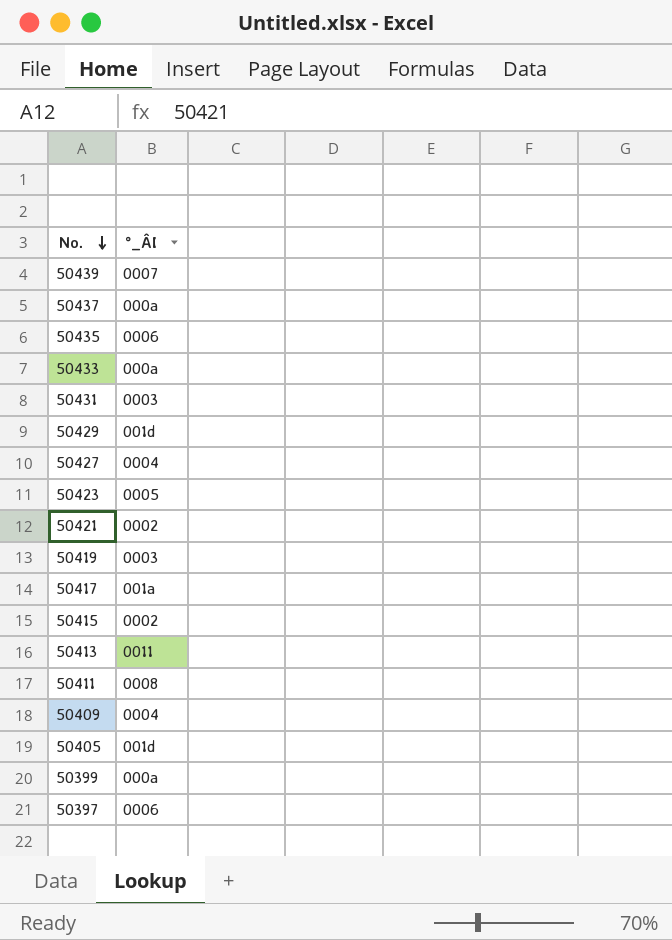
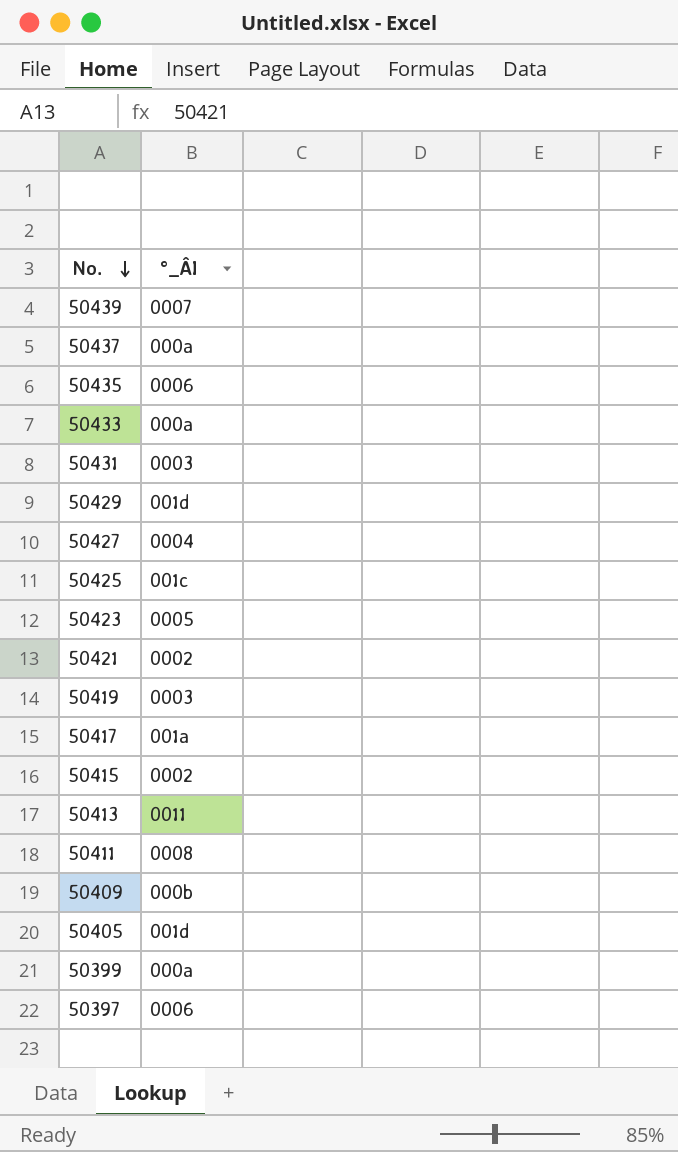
row 50425: none -> 001c
50409 | °_ÂI: 0004 -> 000b

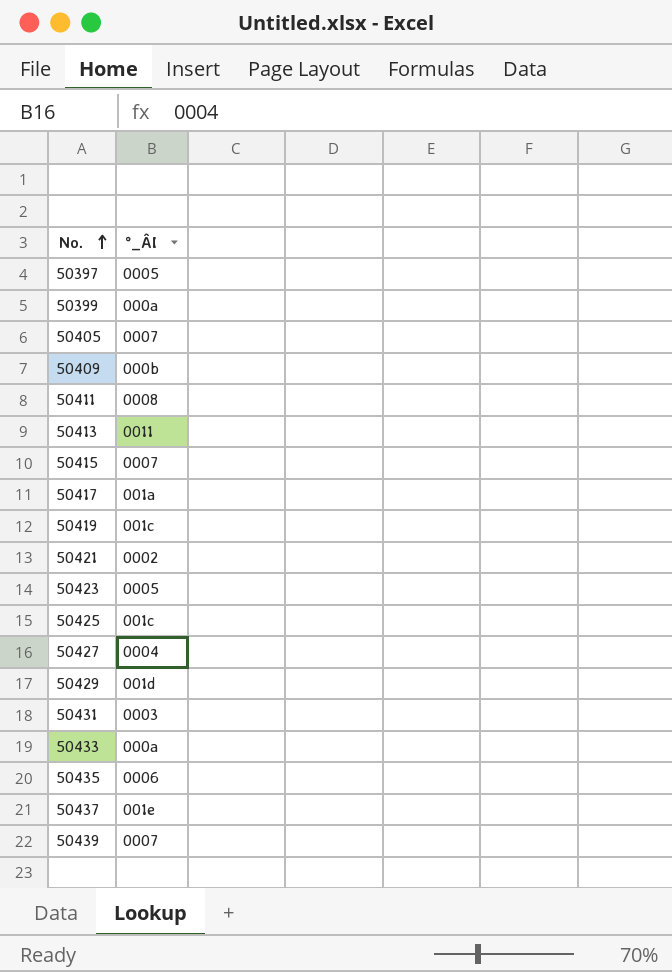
row order: No. descending -> No. ascending
50397 | °_ÂI: 0006 -> 0005
50405 | °_ÂI: 001d -> 0007
50415 | °_ÂI: 0002 -> 0007
50419 | °_ÂI: 0003 -> 001c
50437 | °_ÂI: 000a -> 001e

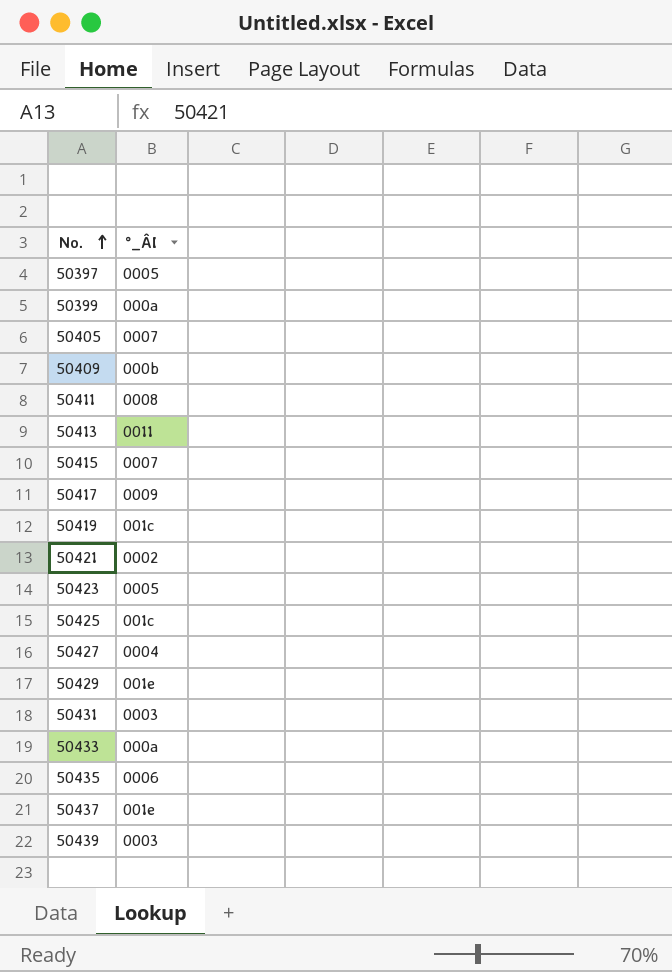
50417 | °_ÂI: 001a -> 0009
50429 | °_ÂI: 001d -> 001e
50439 | °_ÂI: 0007 -> 0003

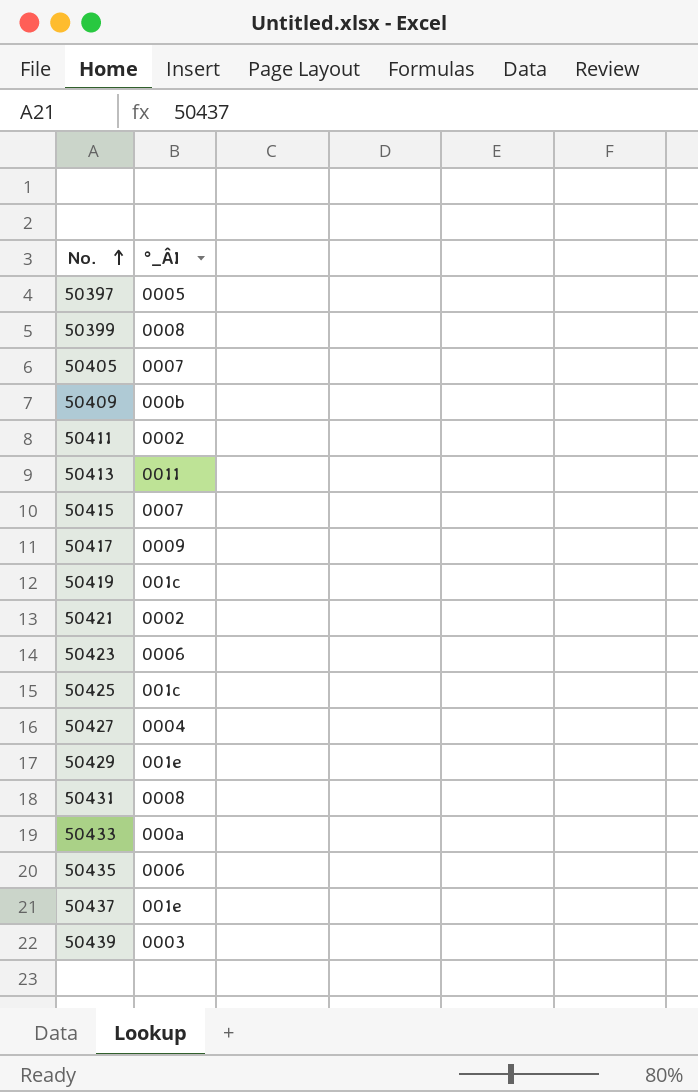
50399 | °_ÂI: 000a -> 0008
50411 | °_ÂI: 0008 -> 0002
50423 | °_ÂI: 0005 -> 0006
50431 | °_ÂI: 0003 -> 0008

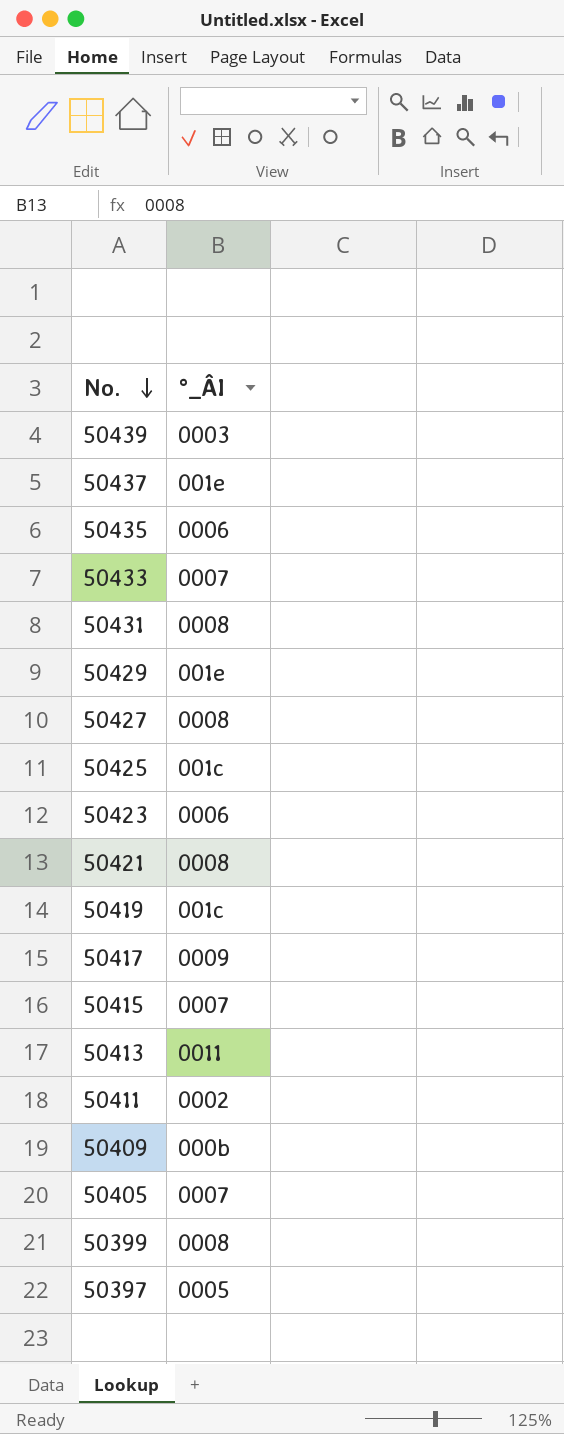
row order: No. ascending -> No. descending
50433 | °_ÂI: 000a -> 0007
50427 | °_ÂI: 0004 -> 0008
50421 | °_ÂI: 0002 -> 0008

